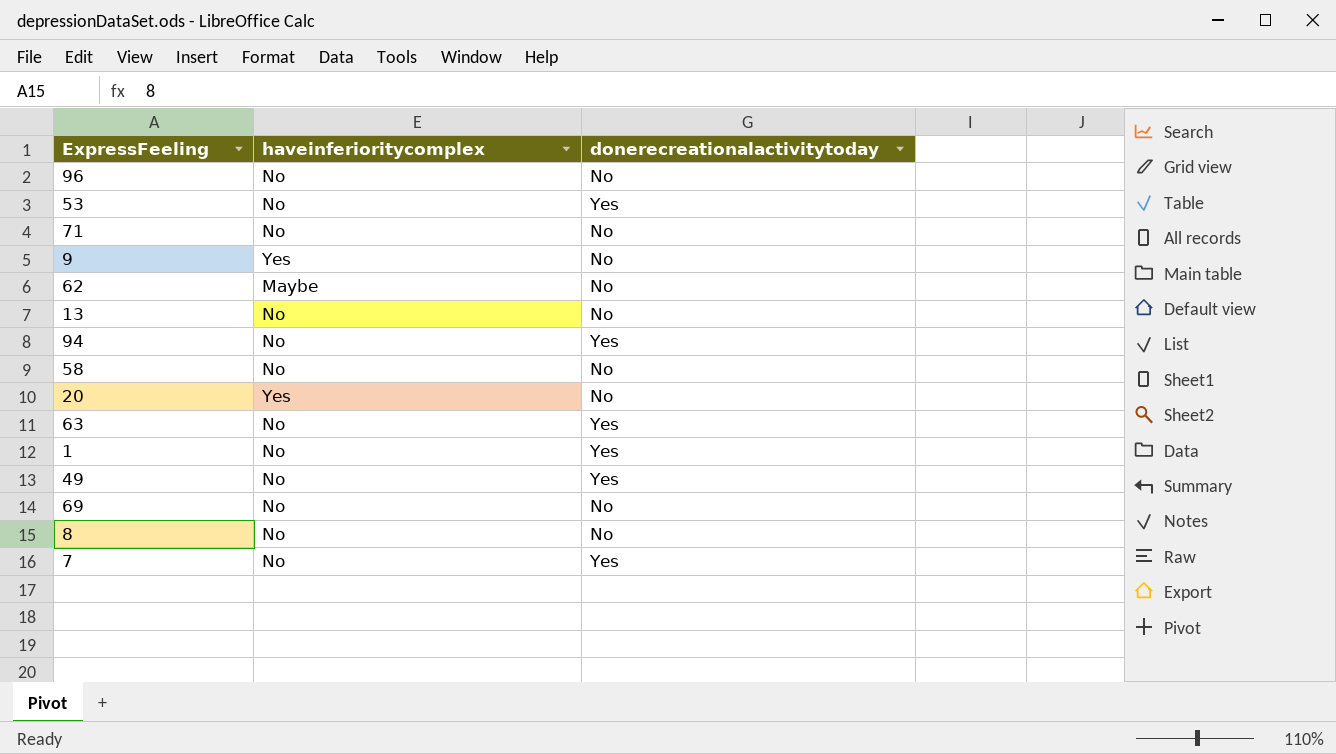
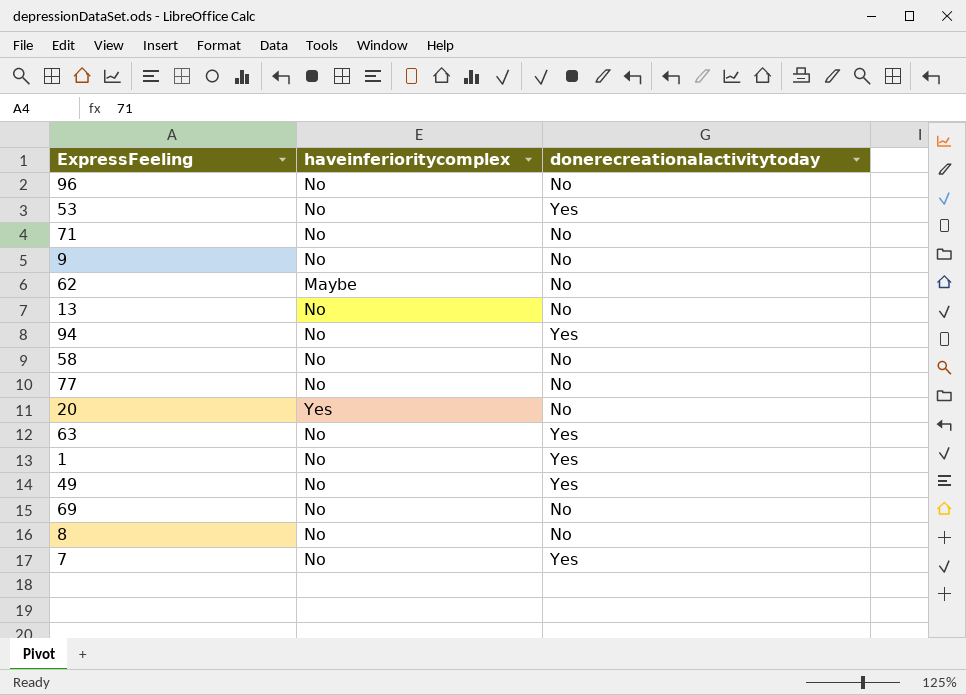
9 | haveinferioritycomplex: Yes -> No
row 77: none -> No | No

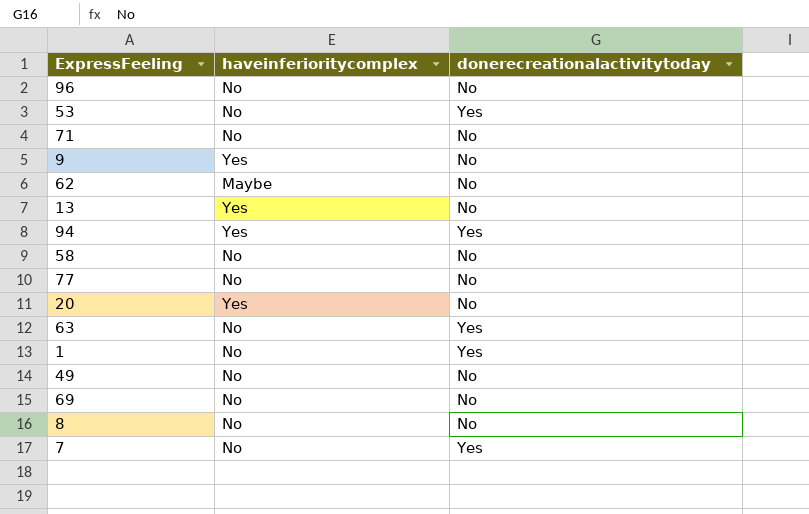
9 | haveinferioritycomplex: No -> Yes
13 | haveinferioritycomplex: No -> Yes
94 | haveinferioritycomplex: No -> Yes
49 | donerecreationalactivitytoday: Yes -> No

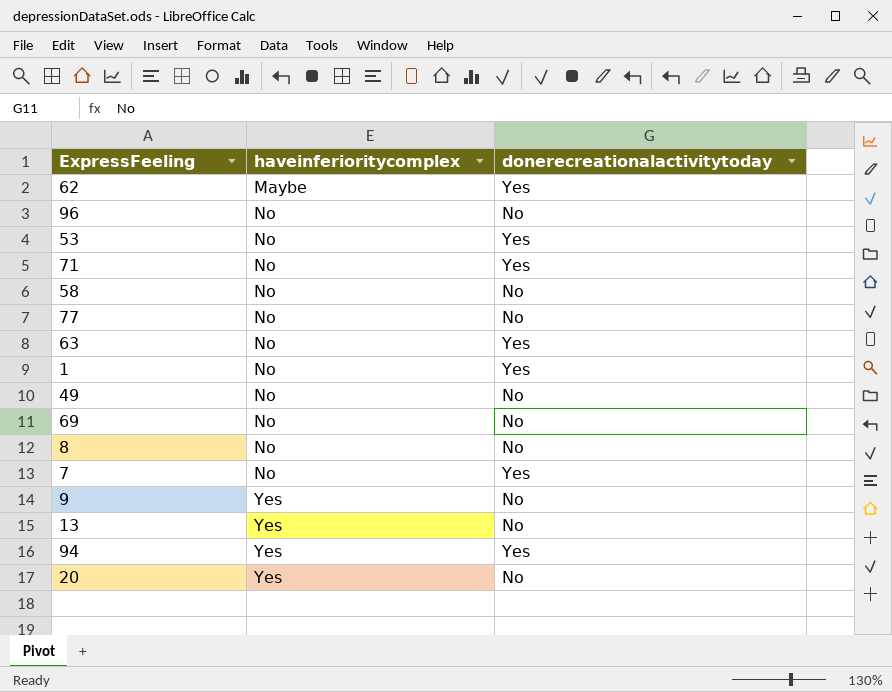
row order: none -> haveinferioritycomplex ascending
62 | donerecreationalactivitytoday: No -> Yes
71 | donerecreationalactivitytoday: No -> Yes

